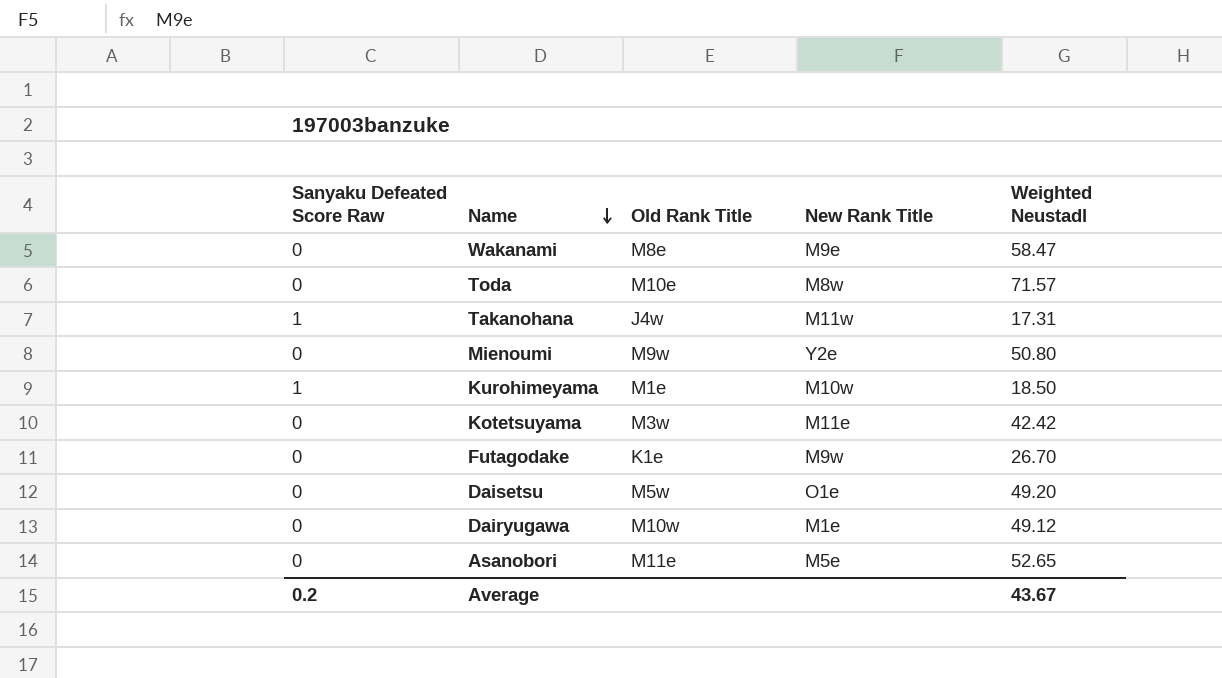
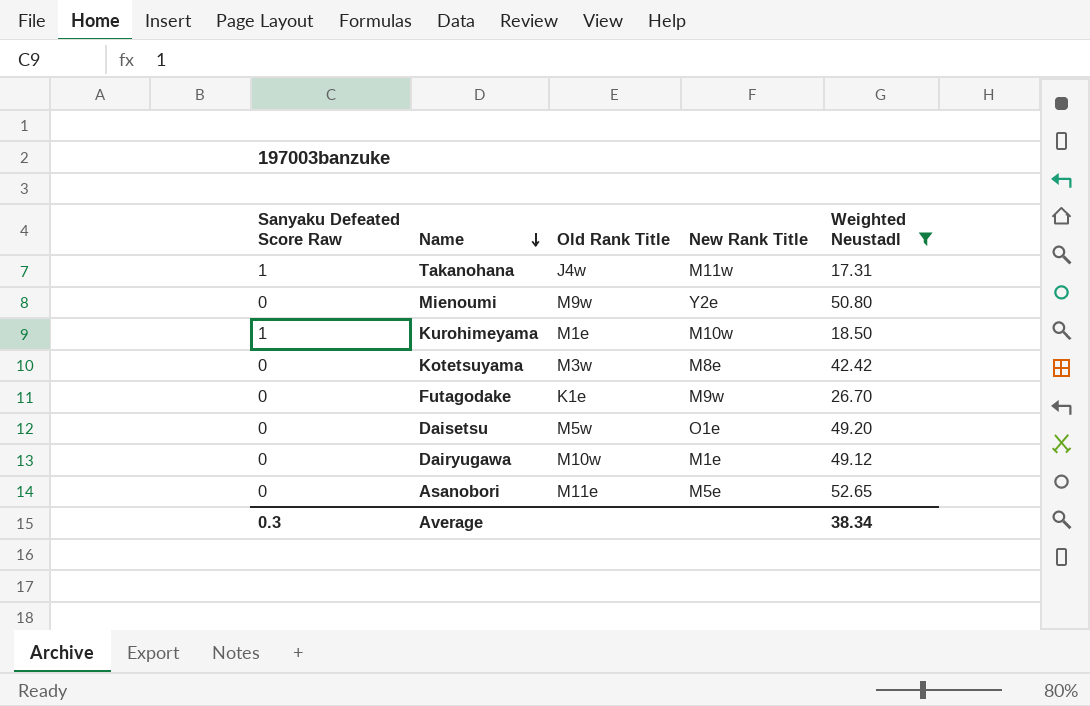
filter: none -> Weighted Neustadl <= 52.65
Kotetsuyama | New Rank Title: M11e -> M8e
Average | Sanyaku Defeated Score Raw: 0.2 -> 0.3
Average | Weighted Neustadl: 43.67 -> 38.34

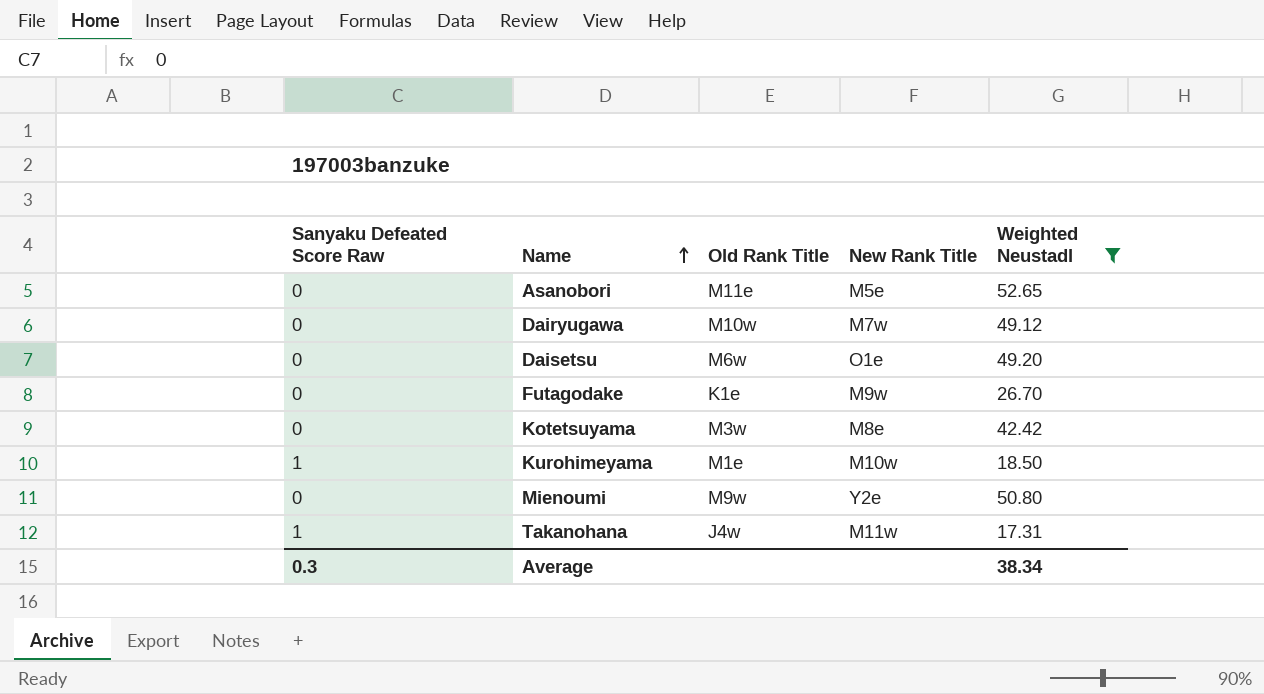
row order: Name descending -> Name ascending
Dairyugawa | New Rank Title: M1e -> M7w
Daisetsu | Old Rank Title: M5w -> M6w

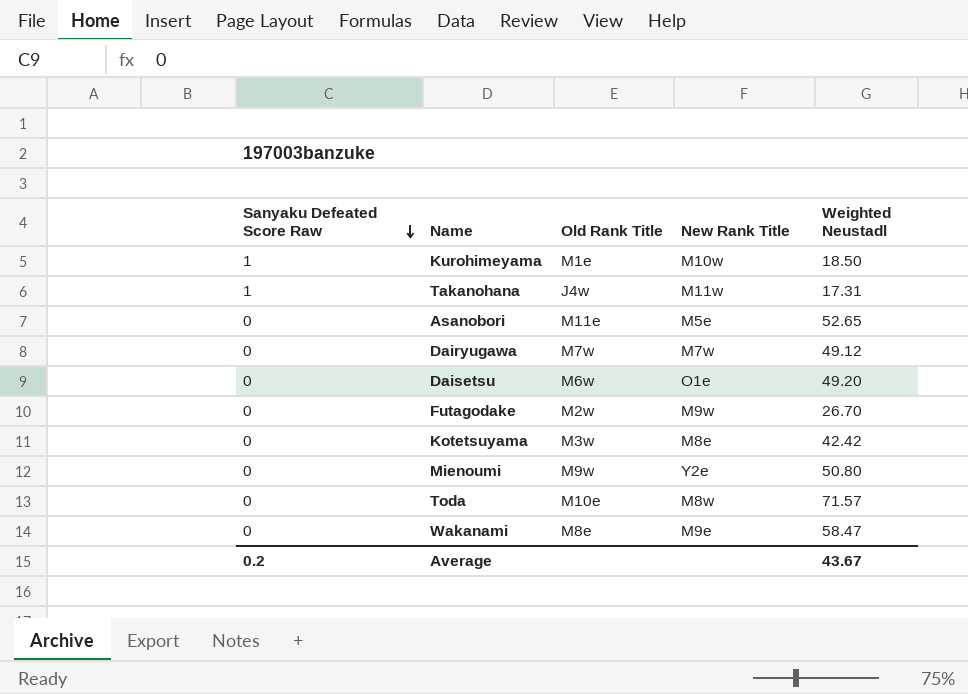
filter: Weighted Neustadl <= 52.65 -> none
row order: Name ascending -> Sanyaku Defeated Score Raw descending
Dairyugawa | Old Rank Title: M10w -> M7w
Futagodake | Old Rank Title: K1e -> M2w
Average | Sanyaku Defeated Score Raw: 0.3 -> 0.2
Average | Weighted Neustadl: 38.34 -> 43.67

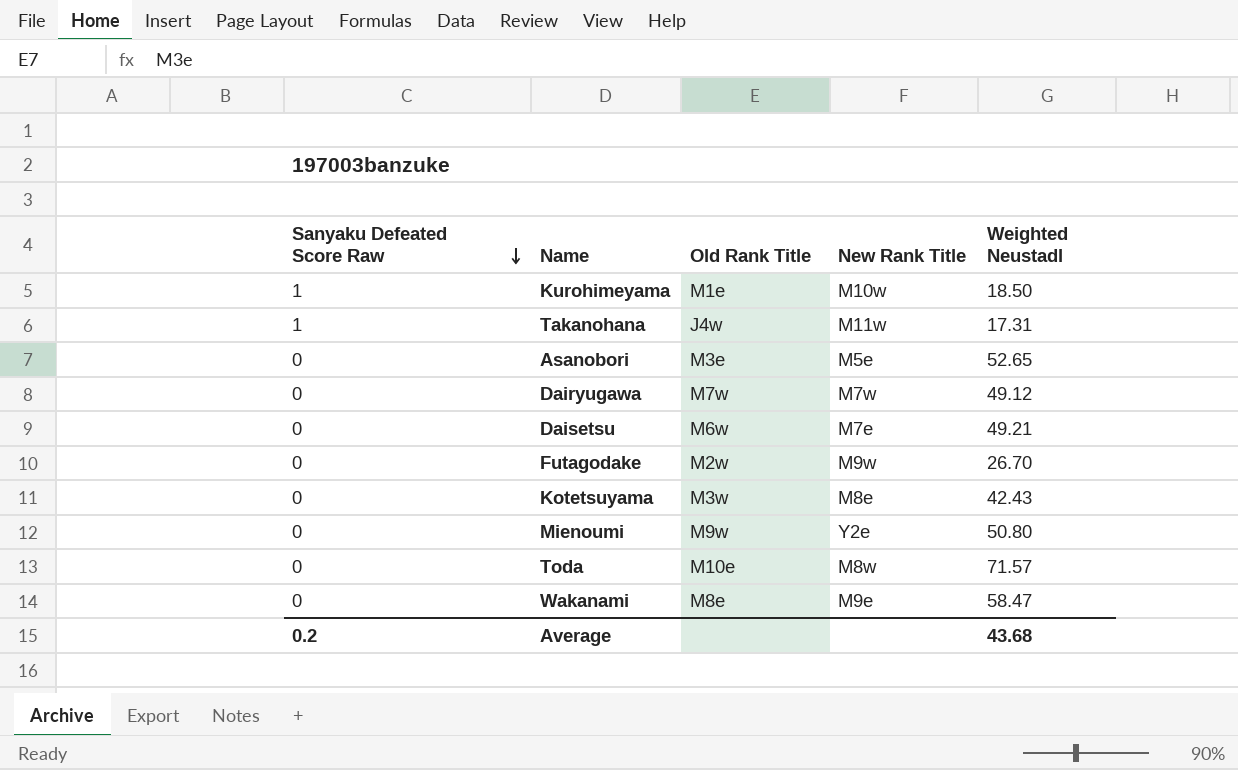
Asanobori | Old Rank Title: M11e -> M3e
Daisetsu | New Rank Title: O1e -> M7e
Daisetsu | Weighted Neustadl: 49.20 -> 49.21
Kotetsuyama | Weighted Neustadl: 42.42 -> 42.43
Average | Weighted Neustadl: 43.67 -> 43.68

